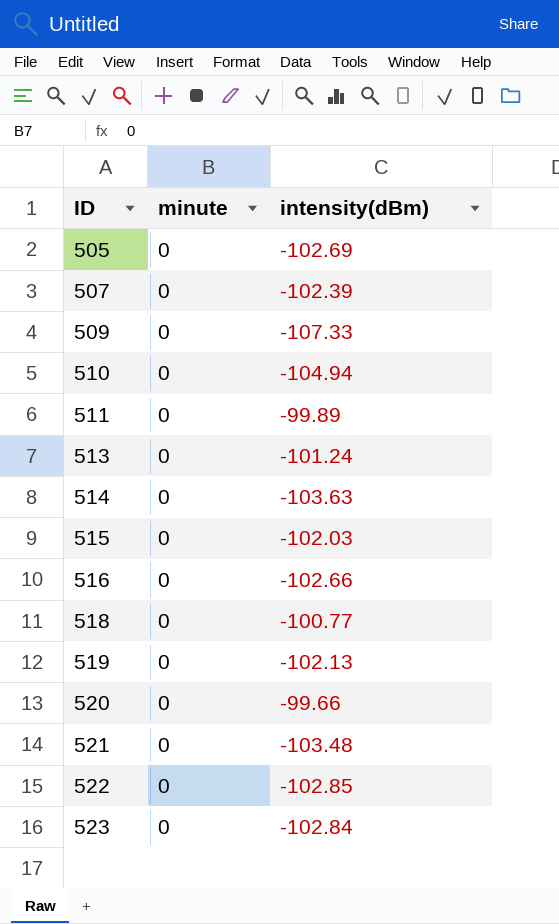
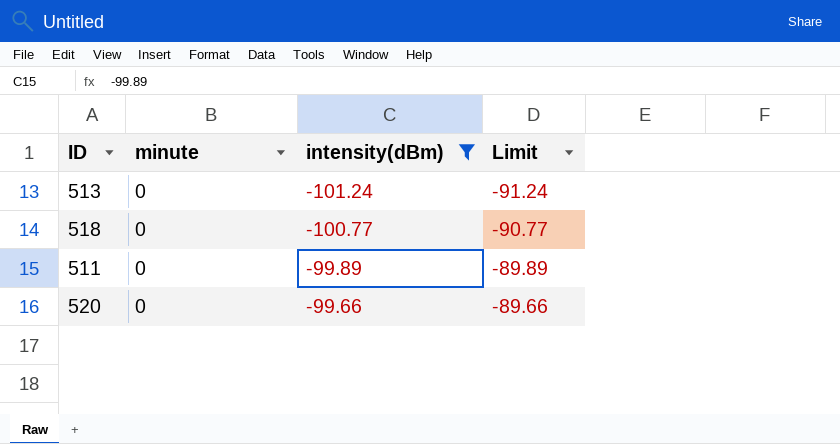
filter: none -> intensity(dBm) >= -101.24
row order: ID ascending -> intensity(dBm) ascending
column Limit | formula: none -> [intensity(dBm)] + 10

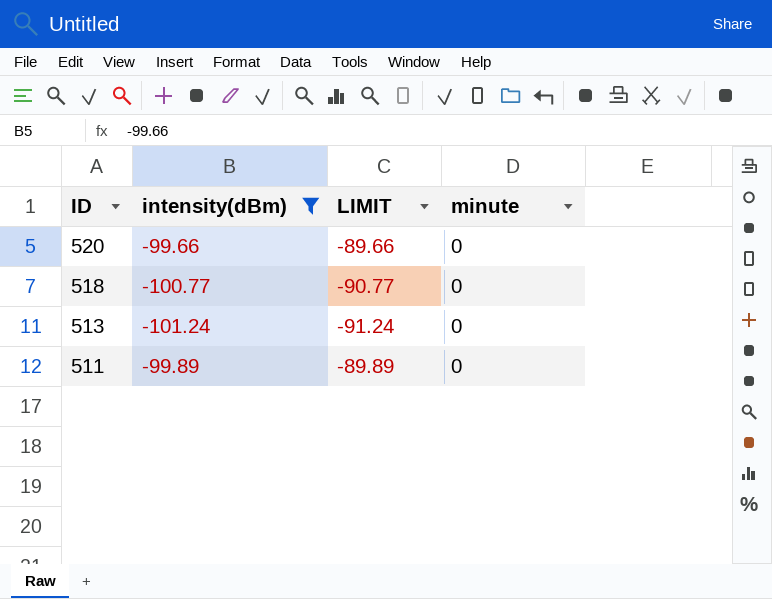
row order: intensity(dBm) ascending -> ID descending
column name: Limit -> LIMIT
column minute | position: 2 -> 4

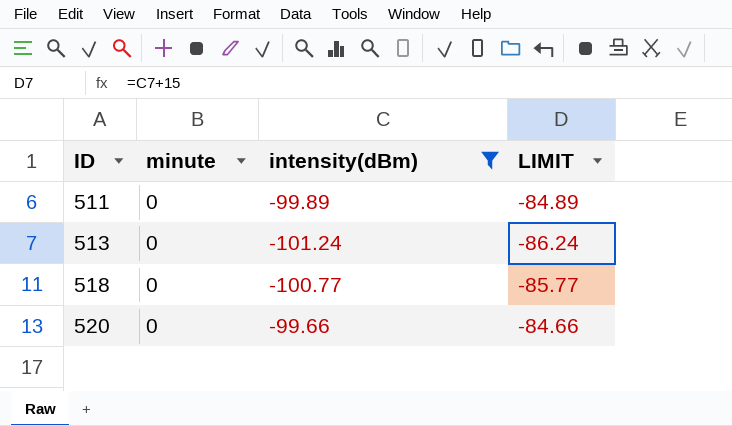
row order: ID descending -> ID ascending
column minute | position: 4 -> 2
column LIMIT | formula: [intensity(dBm)] + 10 -> [intensity(dBm)] + 15

